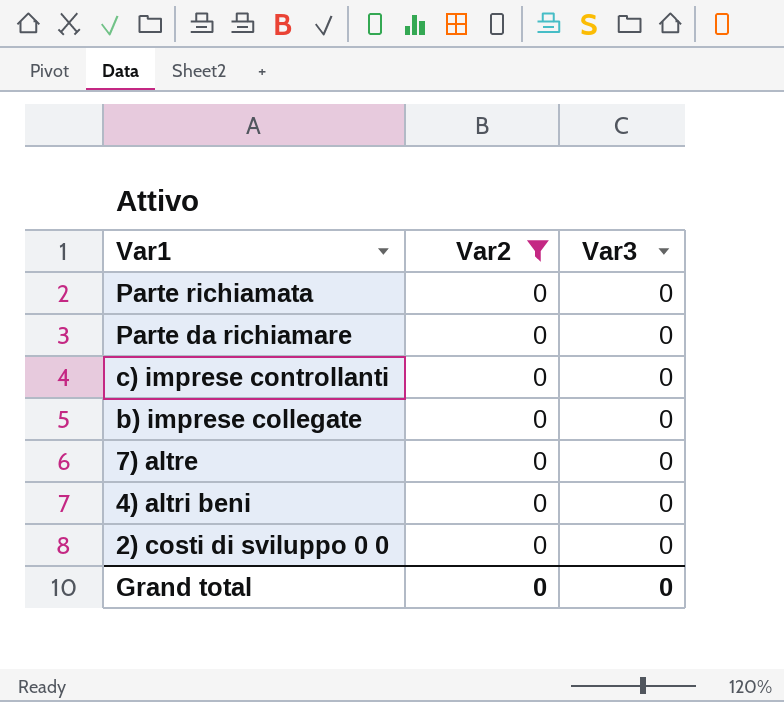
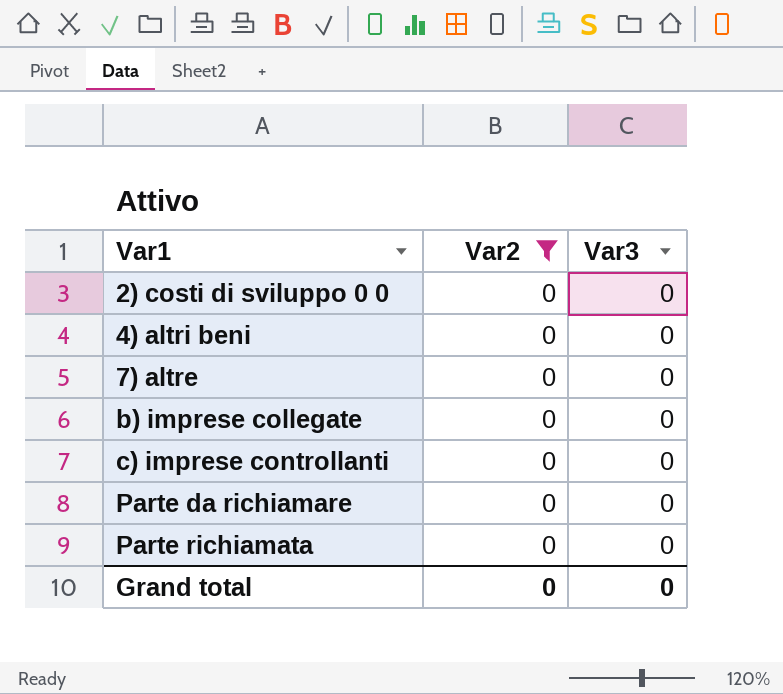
row order: Var1 descending -> Var1 ascending

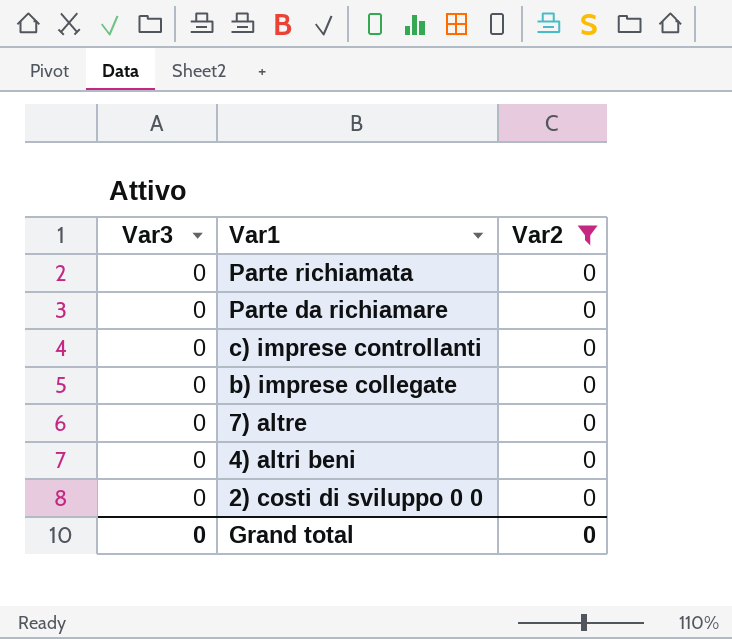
row order: Var1 ascending -> Var1 descending
column Var3 | position: 3 -> 1

